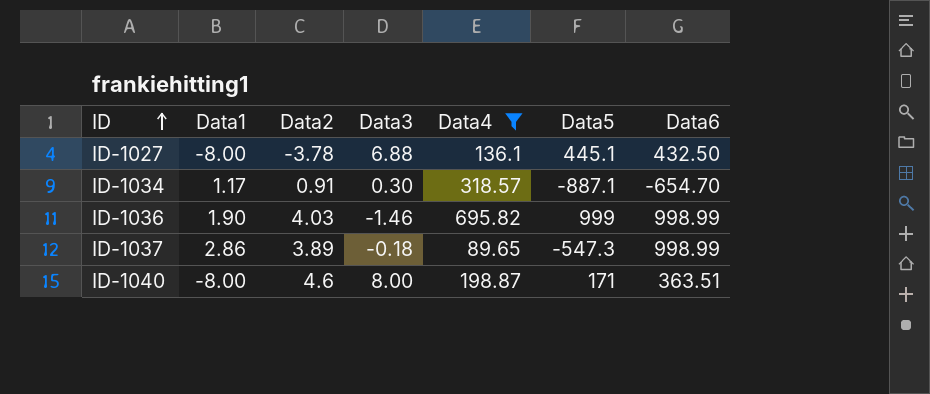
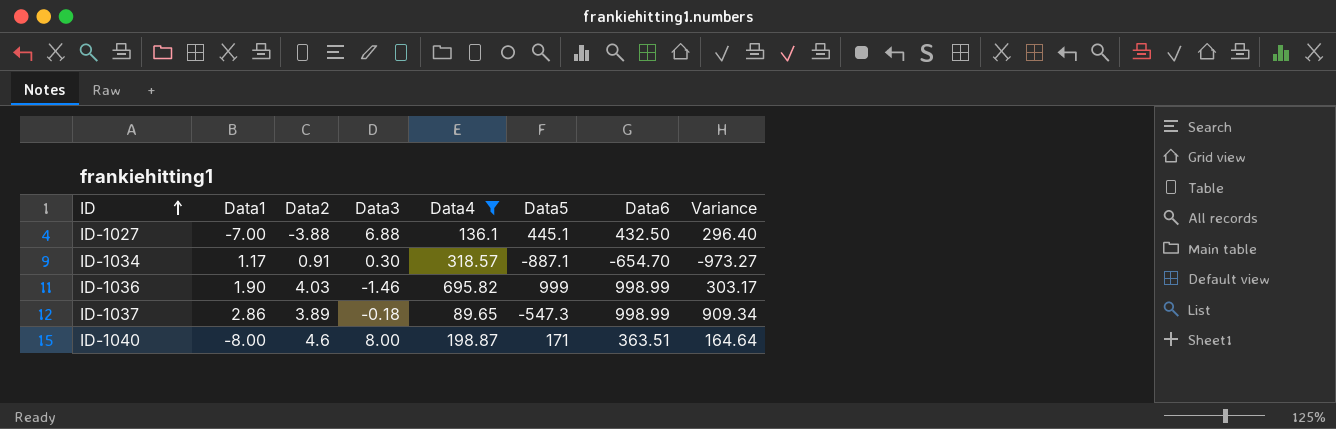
column Variance | formula: none -> [Data6] - [Data4]
ID-1027 | Data1: -8.00 -> -7.00
ID-1027 | Data2: -3.78 -> -3.88

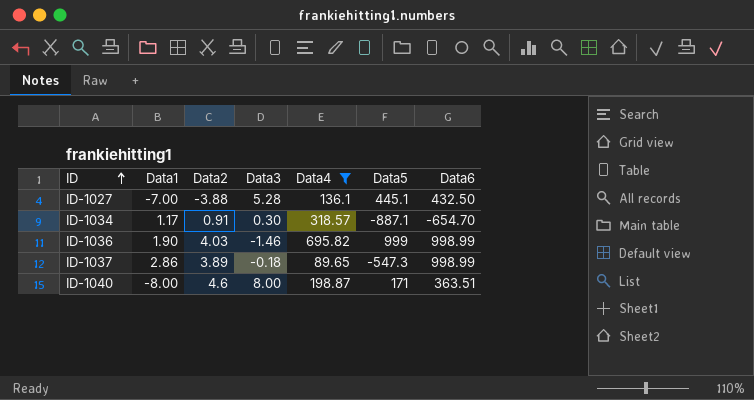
column Variance | formula: [Data6] - [Data4] -> none
ID-1027 | Data3: 6.88 -> 5.28

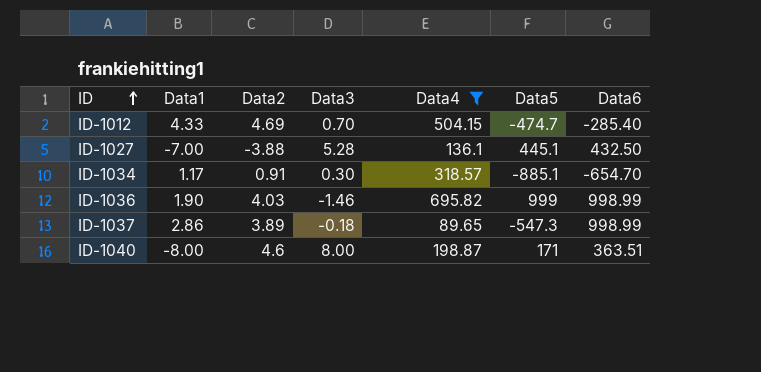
row ID-1012: none -> 4.33 | 4.69 | 0.70 | 504.15 | -474.7 | -285.40
ID-1034 | Data5: -887.1 -> -885.1

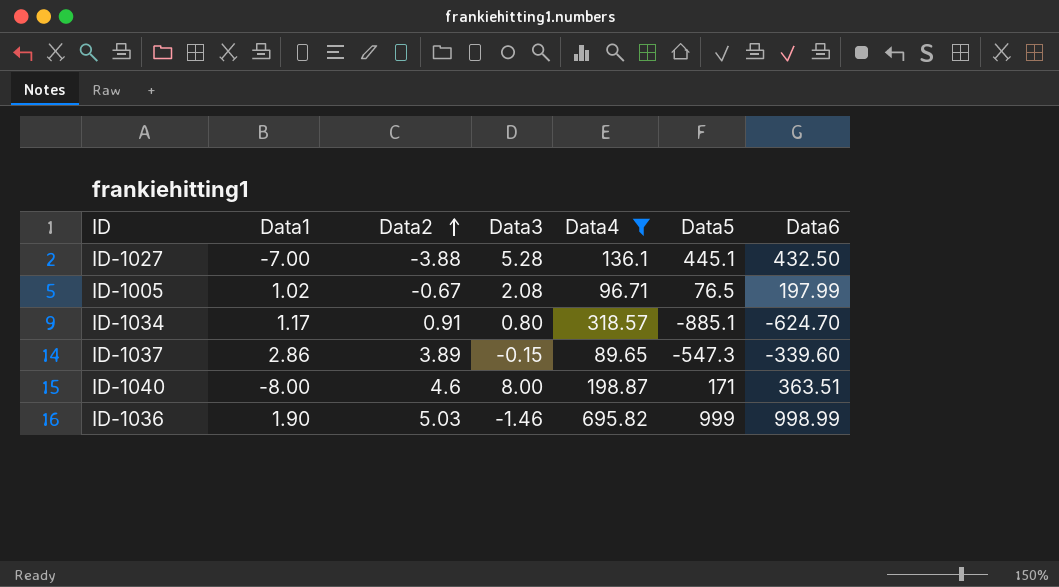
row order: ID ascending -> Data2 ascending
row ID-1012: 4.33 | 4.69 | 0.70 | 504.15 | -474.7 | -285.40 -> none
row ID-1005: none -> 1.02 | -0.67 | 2.08 | 96.71 | 76.5 | 197.99
ID-1034 | Data3: 0.30 -> 0.80
ID-1034 | Data6: -654.70 -> -624.70
ID-1037 | Data3: -0.18 -> -0.15
ID-1037 | Data6: 998.99 -> -339.60
ID-1036 | Data2: 4.03 -> 5.03

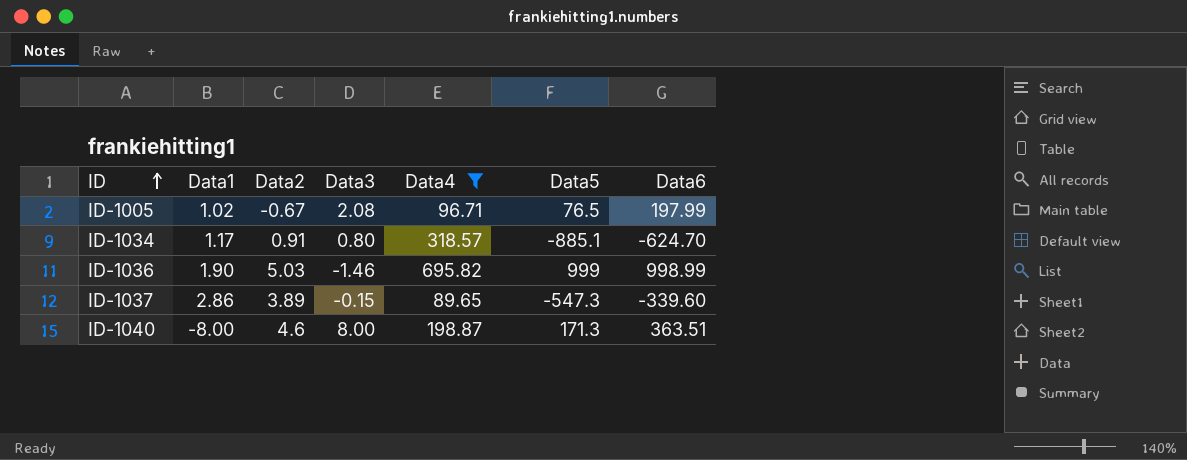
row order: Data2 ascending -> ID ascending
row ID-1027: -7.00 | -3.88 | 5.28 | 136.1 | 445.1 | 432.50 -> none
ID-1040 | Data5: 171 -> 171.3

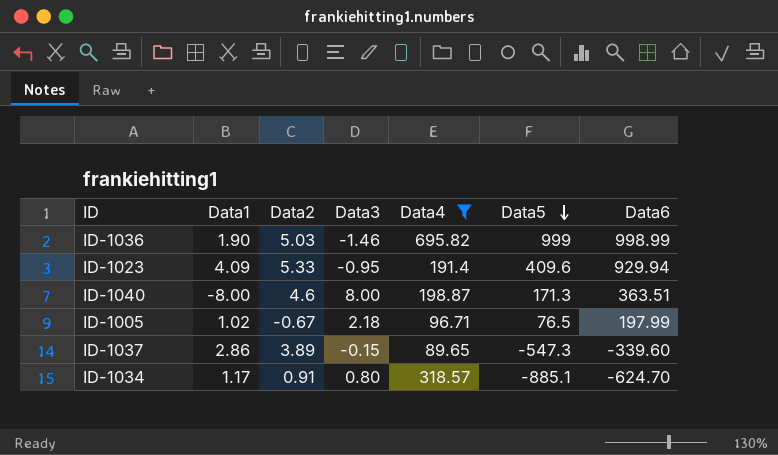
row order: ID ascending -> Data5 descending
row ID-1023: none -> 4.09 | 5.33 | -0.95 | 191.4 | 409.6 | 929.94
ID-1005 | Data3: 2.08 -> 2.18

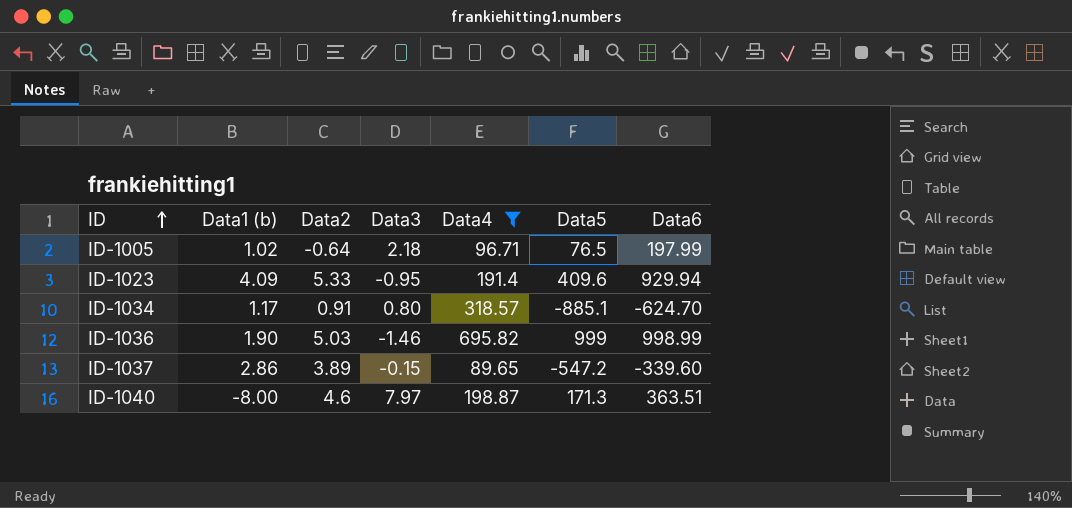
row order: Data5 descending -> ID ascending
column name: Data1 -> Data1 (b)
ID-1005 | Data2: -0.67 -> -0.64
ID-1037 | Data5: -547.3 -> -547.2
ID-1040 | Data3: 8.00 -> 7.97

